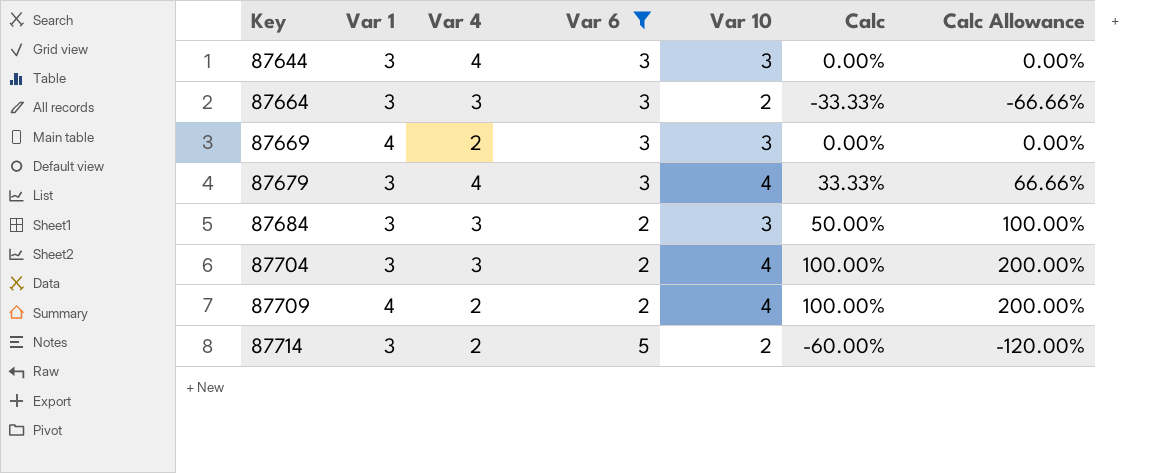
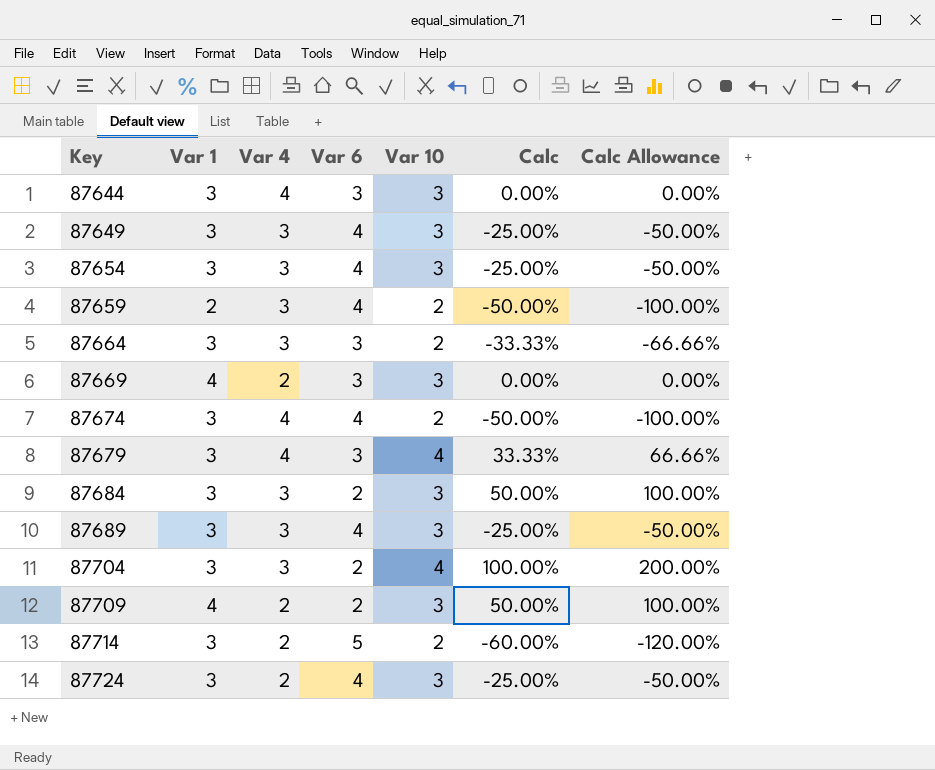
filter: Var 6 != 4 -> none
87709 | Var 10: 4 -> 3
87709 | Calc: 100.00% -> 50.00%
87709 | Calc Allowance: 200.00% -> 100.00%

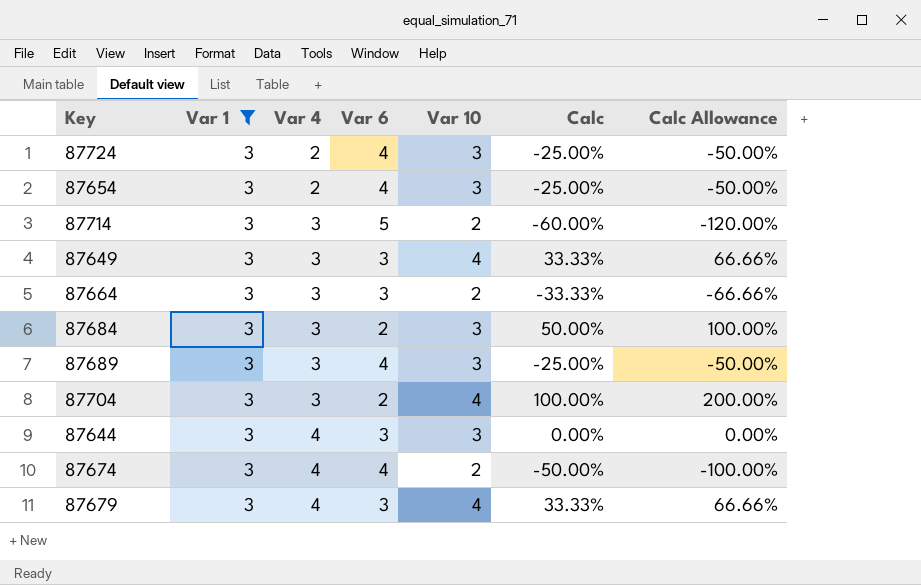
filter: none -> Var 1 = 3
row order: Key ascending -> Var 4 ascending
87654 | Var 4: 3 -> 2
87714 | Var 4: 2 -> 3
87649 | Var 6: 4 -> 3
87649 | Var 10: 3 -> 4
87649 | Calc: -25.00% -> 33.33%
87649 | Calc Allowance: -50.00% -> 66.66%

